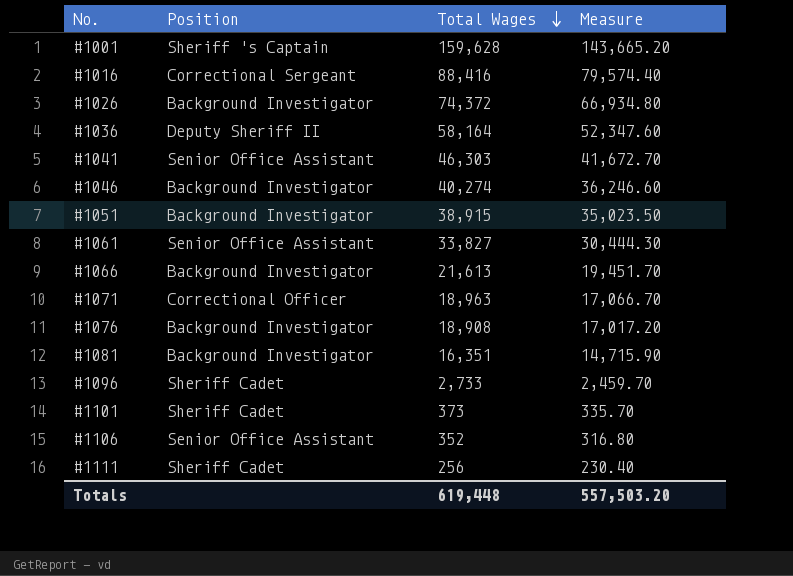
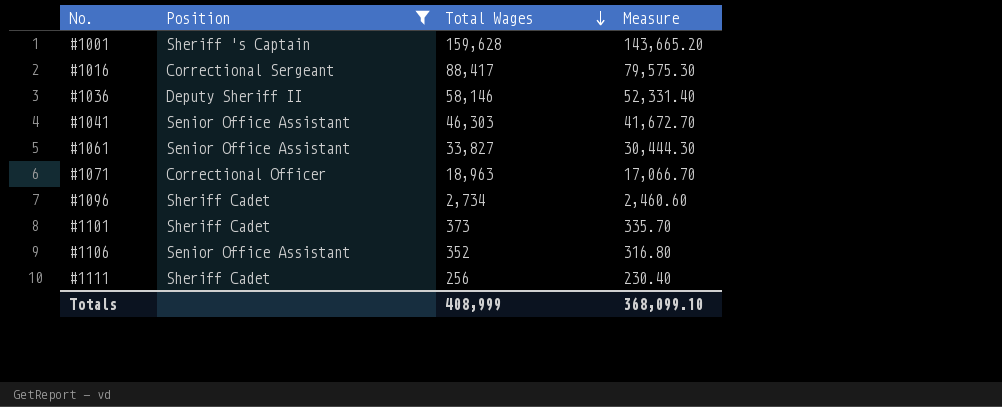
filter: none -> Position != Background Investigator
#1016 | Total Wages: 88,416 -> 88,417
#1016 | Measure: 79,574.40 -> 79,575.30
#1036 | Total Wages: 58,164 -> 58,146
#1036 | Measure: 52,347.60 -> 52,331.40
#1096 | Total Wages: 2,733 -> 2,734
#1096 | Measure: 2,459.70 -> 2,460.60
Totals | Total Wages: 619,448 -> 408,999
Totals | Measure: 557,503.20 -> 368,099.10

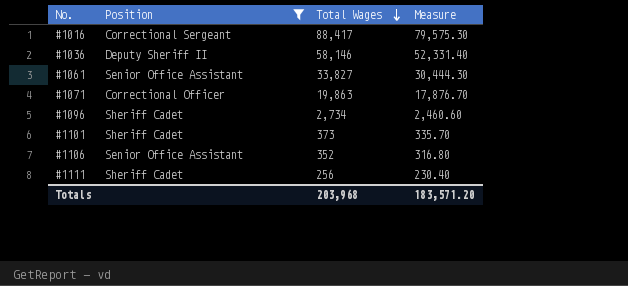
row #1001: Sheriff 's Captain | 159,628 | 143,665.20 -> none
row #1041: Senior Office Assistant | 46,303 | 41,672.70 -> none
#1071 | Total Wages: 18,963 -> 19,863
#1071 | Measure: 17,066.70 -> 17,876.70
Totals | Total Wages: 408,999 -> 203,968
Totals | Measure: 368,099.10 -> 183,571.20

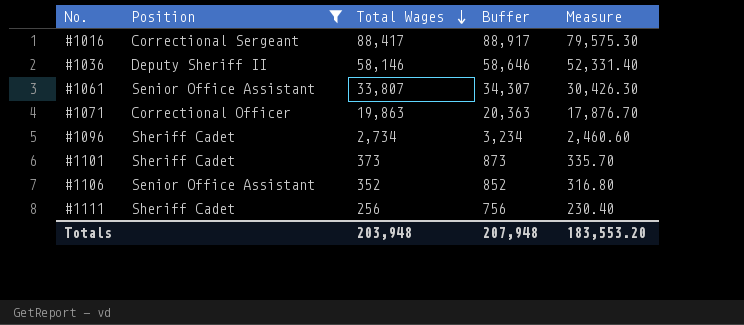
column Buffer | formula: none -> [Total Wages] + 500
#1061 | Total Wages: 33,827 -> 33,807
#1061 | Measure: 30,444.30 -> 30,426.30
Totals | Total Wages: 203,968 -> 203,948
Totals | Measure: 183,571.20 -> 183,553.20

